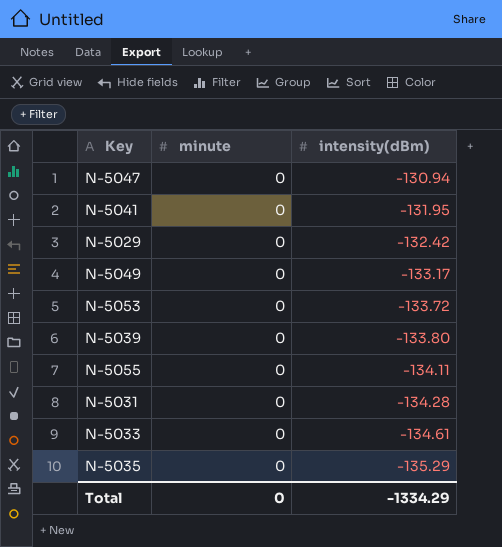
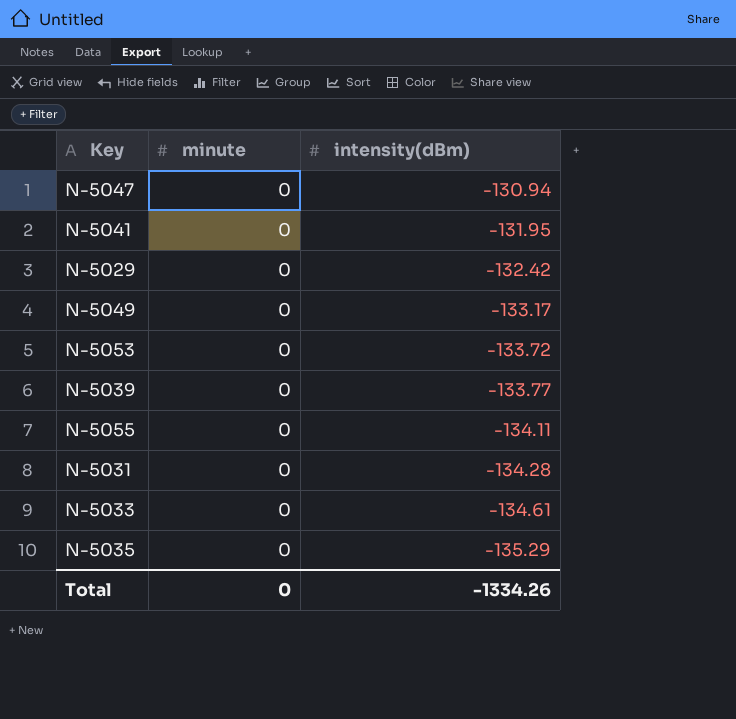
N-5039 | intensity(dBm): -133.80 -> -133.77
Total | intensity(dBm): -1334.29 -> -1334.26

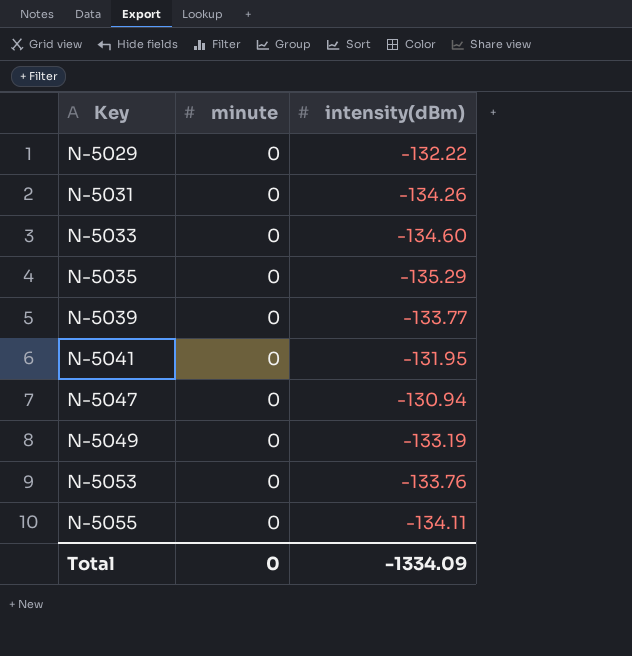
row order: intensity(dBm) descending -> Key ascending
N-5029 | intensity(dBm): -132.42 -> -132.22
N-5031 | intensity(dBm): -134.28 -> -134.26
N-5033 | intensity(dBm): -134.61 -> -134.60
N-5049 | intensity(dBm): -133.17 -> -133.19
N-5053 | intensity(dBm): -133.72 -> -133.76
Total | intensity(dBm): -1334.26 -> -1334.09

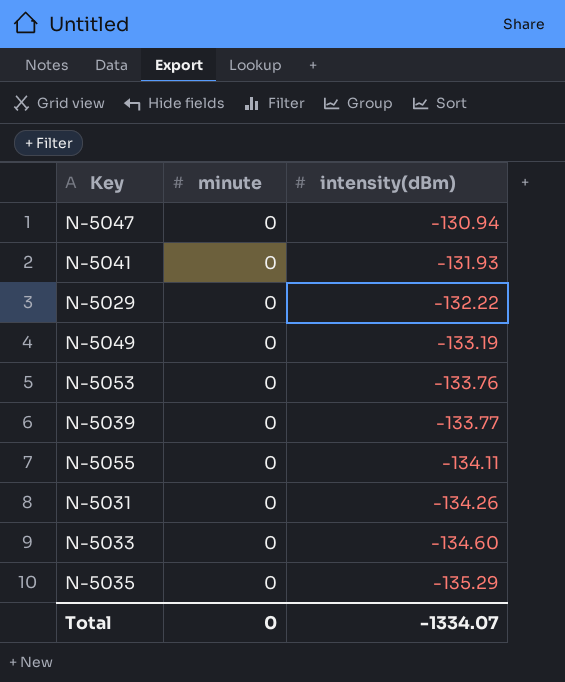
row order: Key ascending -> intensity(dBm) descending
N-5041 | intensity(dBm): -131.95 -> -131.93
Total | intensity(dBm): -1334.09 -> -1334.07

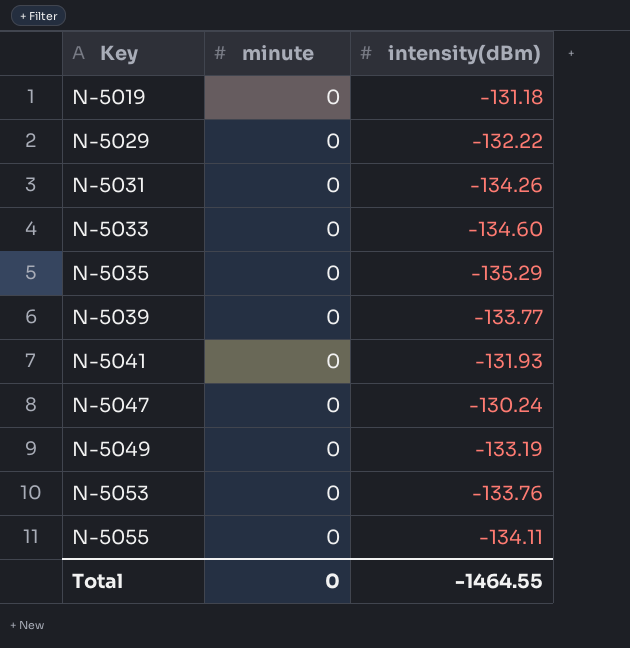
row order: intensity(dBm) descending -> Key ascending
row N-5019: none -> 0 | -131.18
N-5047 | intensity(dBm): -130.94 -> -130.24
Total | intensity(dBm): -1334.07 -> -1464.55

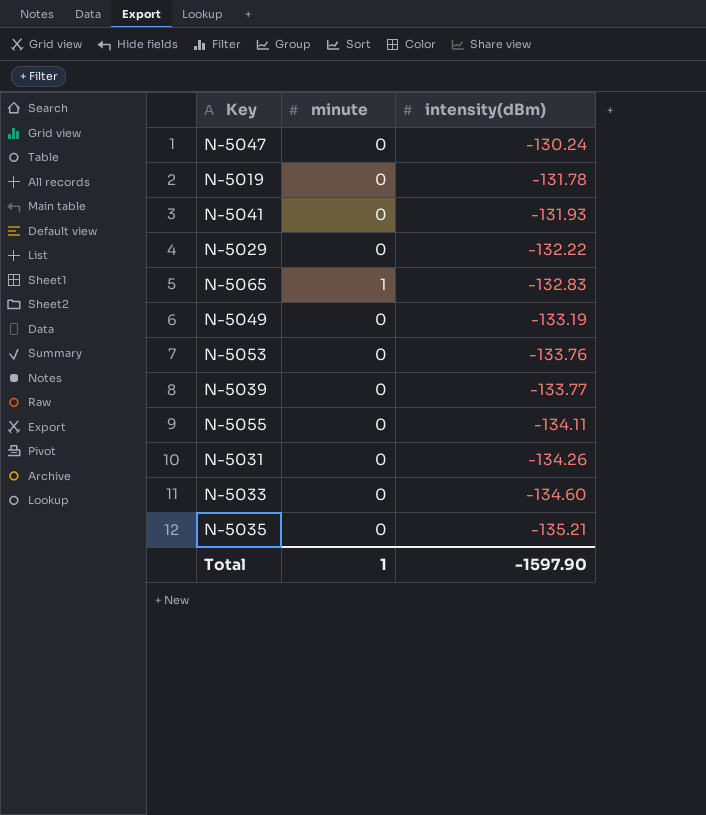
row order: Key ascending -> intensity(dBm) descending
N-5019 | intensity(dBm): -131.18 -> -131.78
row N-5065: none -> 1 | -132.83
N-5035 | intensity(dBm): -135.29 -> -135.21
Total | minute: 0 -> 1
Total | intensity(dBm): -1464.55 -> -1597.90

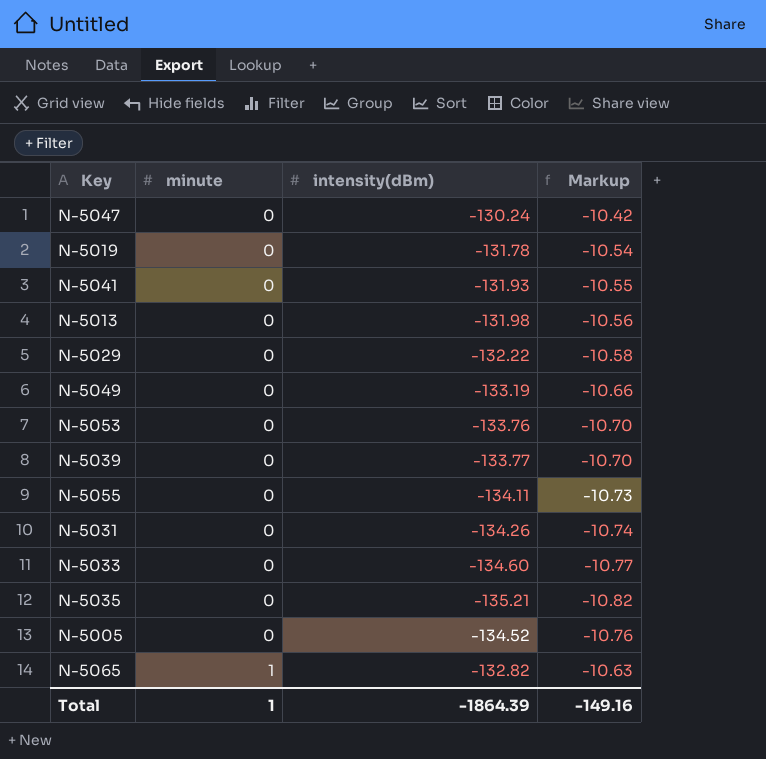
row order: intensity(dBm) descending -> minute ascending
column Markup | formula: none -> [intensity(dBm)] * 0.08
row N-5013: none -> 0 | -131.98 | -10.56
row N-5005: none -> 0 | -134.52 | -10.76
N-5065 | intensity(dBm): -132.83 -> -132.82
Total | intensity(dBm): -1597.90 -> -1864.39

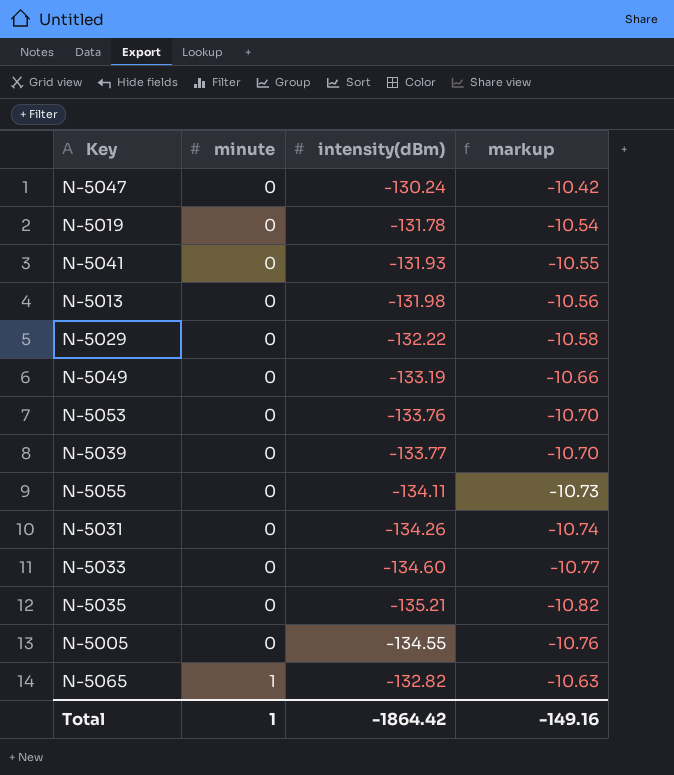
column name: Markup -> markup
N-5005 | intensity(dBm): -134.52 -> -134.55
Total | intensity(dBm): -1864.39 -> -1864.42

